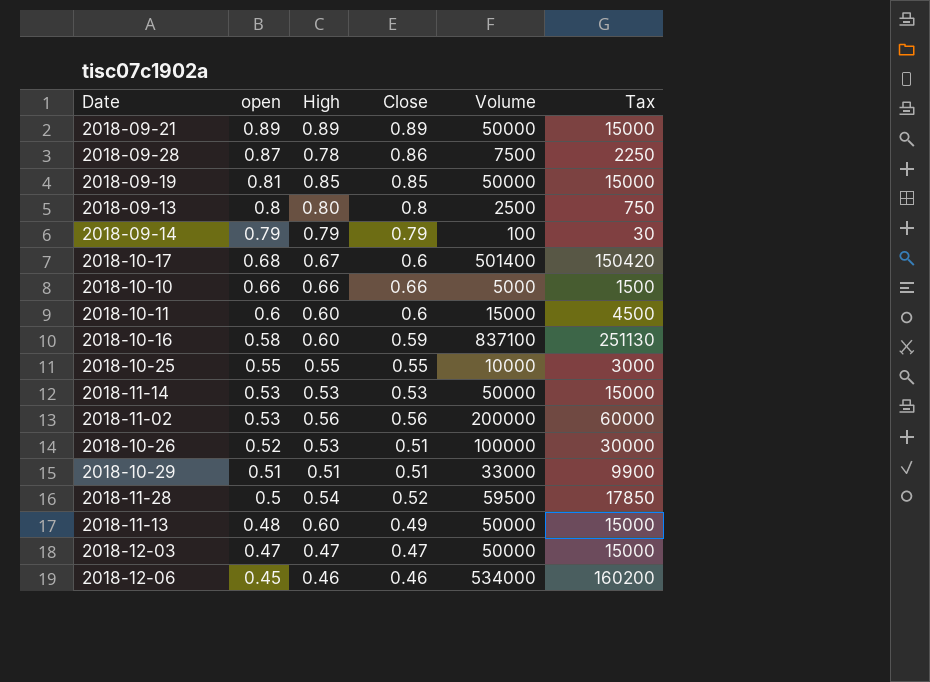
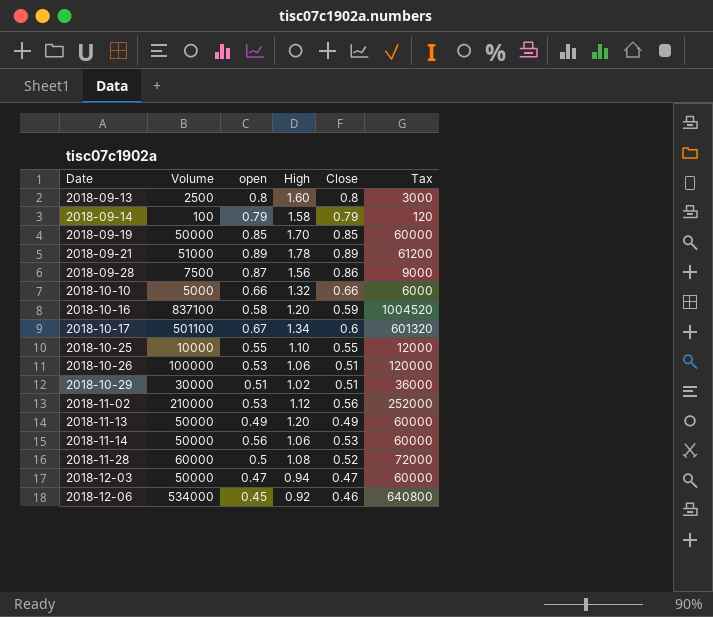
row order: open descending -> Date ascending
column Volume | position: 5 -> 2
column Tax | formula: [Volume] * 0.3 -> [Volume] * 1.2
row 2018-10-11: 0.6 | 0.60 | 0.6 | 15000 | 4500 -> none
2018-09-13 | High: 0.80 -> 1.60
2018-09-14 | High: 0.79 -> 1.58
2018-09-19 | open: 0.81 -> 0.85
2018-09-19 | High: 0.85 -> 1.70
2018-09-21 | Volume: 50000 -> 51000
2018-09-21 | High: 0.89 -> 1.78
2018-09-28 | High: 0.78 -> 1.56
2018-10-10 | High: 0.66 -> 1.32
2018-10-16 | High: 0.60 -> 1.20
2018-10-17 | Volume: 501400 -> 501100
2018-10-17 | open: 0.68 -> 0.67
2018-10-17 | High: 0.67 -> 1.34
2018-10-25 | High: 0.55 -> 1.10
2018-10-26 | open: 0.52 -> 0.53
2018-10-26 | High: 0.53 -> 1.06
2018-10-29 | Volume: 33000 -> 30000
2018-10-29 | High: 0.51 -> 1.02
2018-11-02 | Volume: 200000 -> 210000
2018-11-02 | High: 0.56 -> 1.12
2018-11-13 | open: 0.48 -> 0.49
2018-11-13 | High: 0.60 -> 1.20
2018-11-14 | open: 0.53 -> 0.56
2018-11-14 | High: 0.53 -> 1.06
2018-11-28 | Volume: 59500 -> 60000
2018-11-28 | High: 0.54 -> 1.08
2018-12-03 | High: 0.47 -> 0.94
2018-12-06 | High: 0.46 -> 0.92

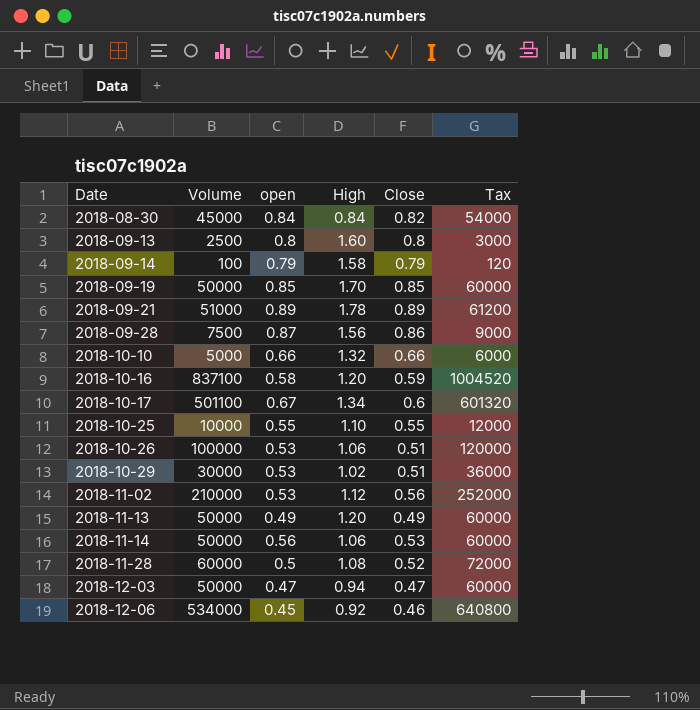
row 2018-08-30: none -> 45000 | 0.84 | 0.84 | 0.82 | 54000
2018-10-29 | open: 0.51 -> 0.53

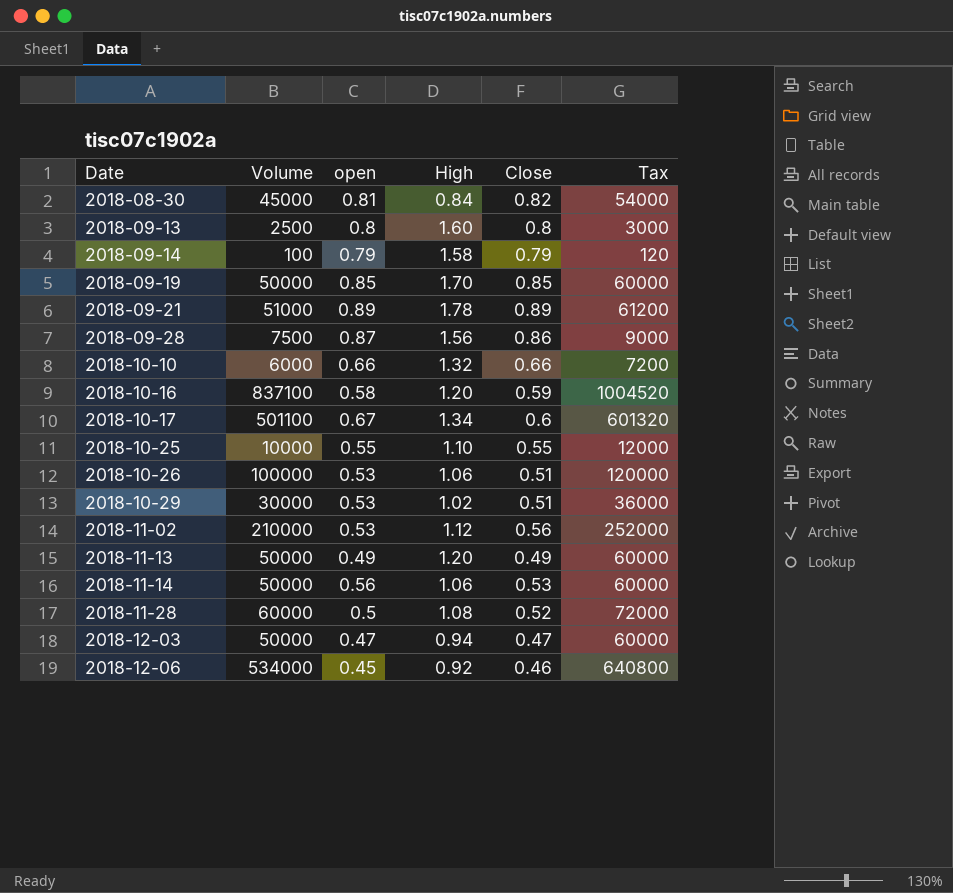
2018-08-30 | open: 0.84 -> 0.81
2018-10-10 | Volume: 5000 -> 6000
2018-10-10 | Tax: 6000 -> 7200

